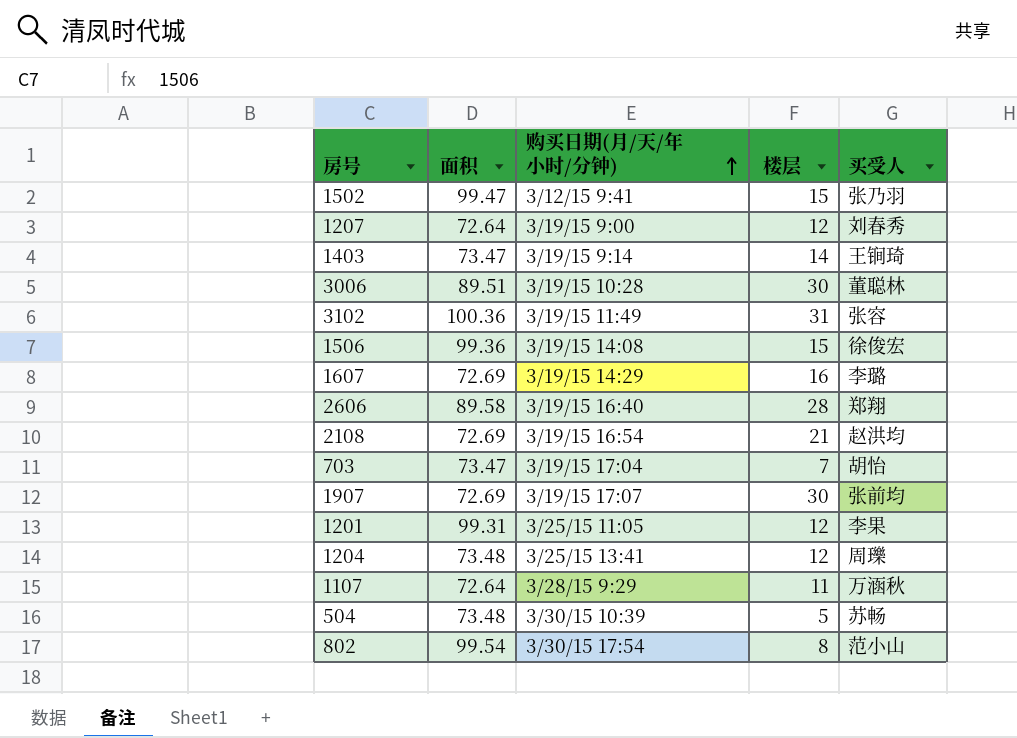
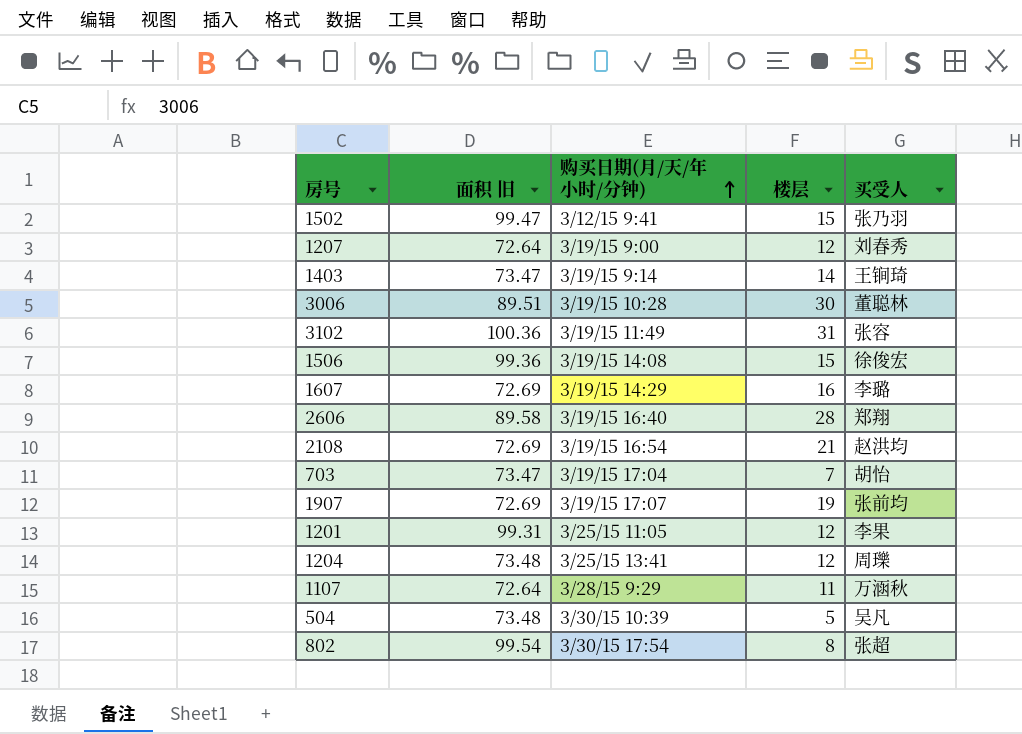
column name: 面积 -> 面积 旧
1907 | 楼层: 30 -> 19
504 | 买受人: 苏畅 -> 吴凡
802 | 买受人: 范小山 -> 张超

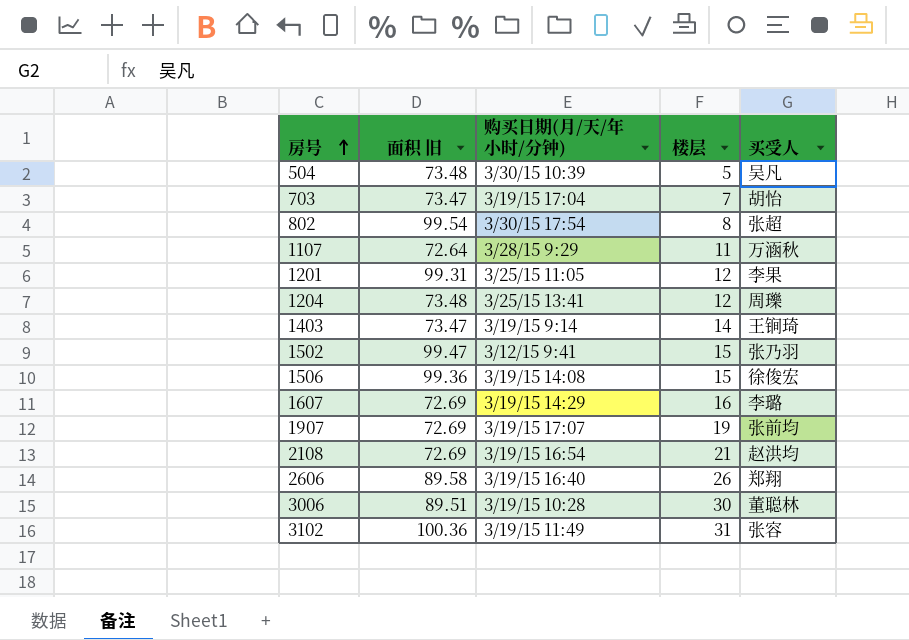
row order: 购买日期(月/天/年 小时/分钟) ascending -> 房号 ascending
row 1207: 72.64 | 3/19/15 9:00 | 12 | 刘春秀 -> none
2606 | 楼层: 28 -> 26

